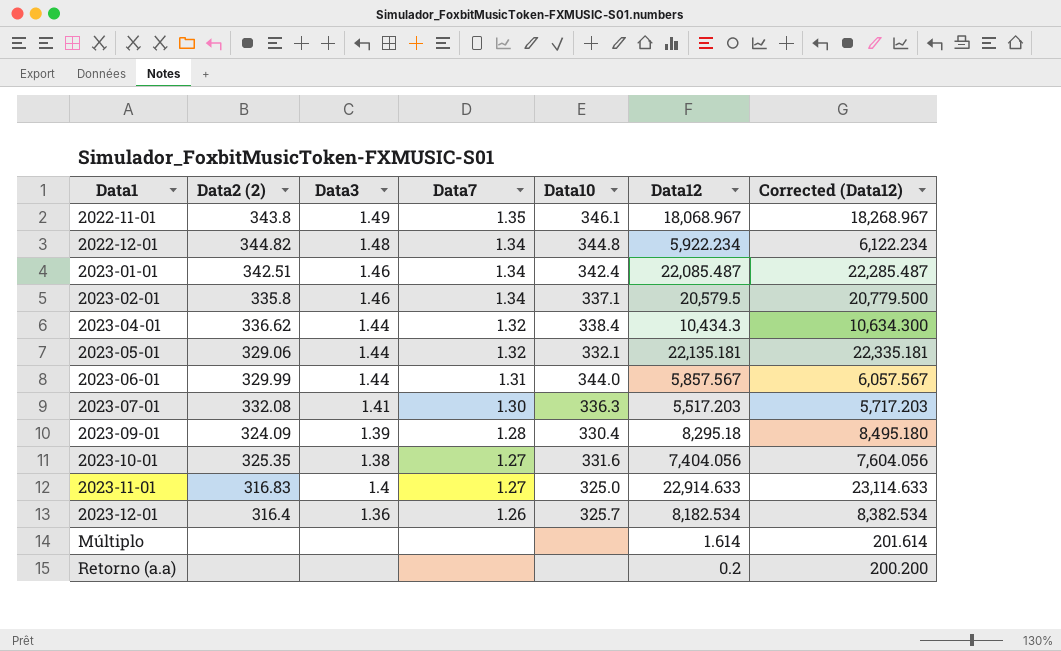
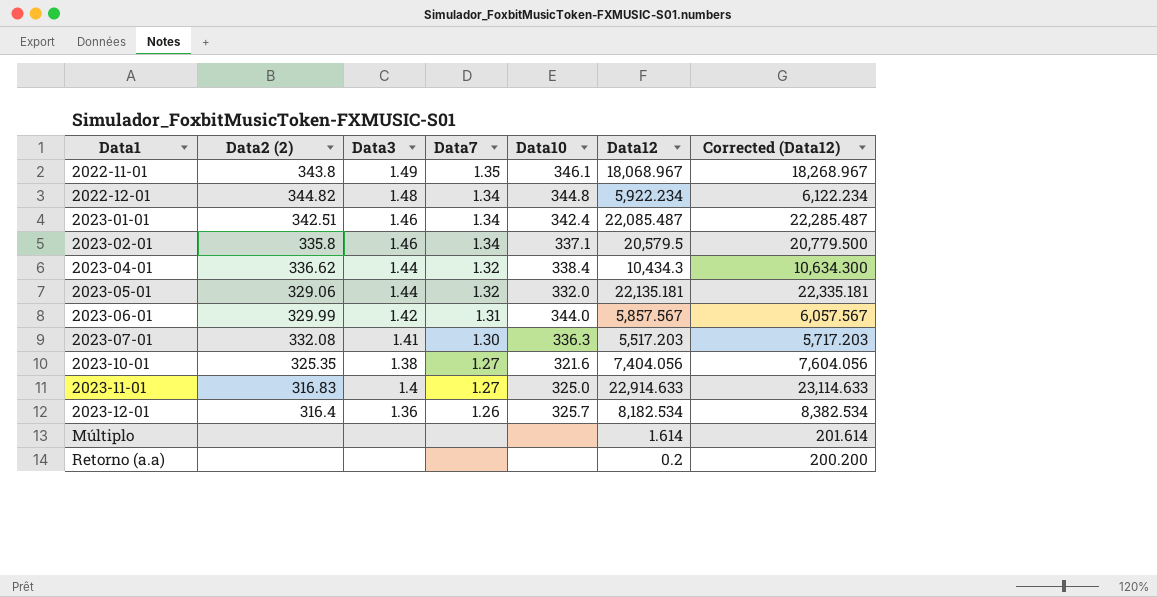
row 2023-09-01: 324.09 | 1.39 | 1.28 | 330.4 | 8,295.18 | 8,495.180 -> none
2023-05-01 | Data10: 332.1 -> 332.0
2023-06-01 | Data3: 1.44 -> 1.42
2023-10-01 | Data10: 331.6 -> 321.6

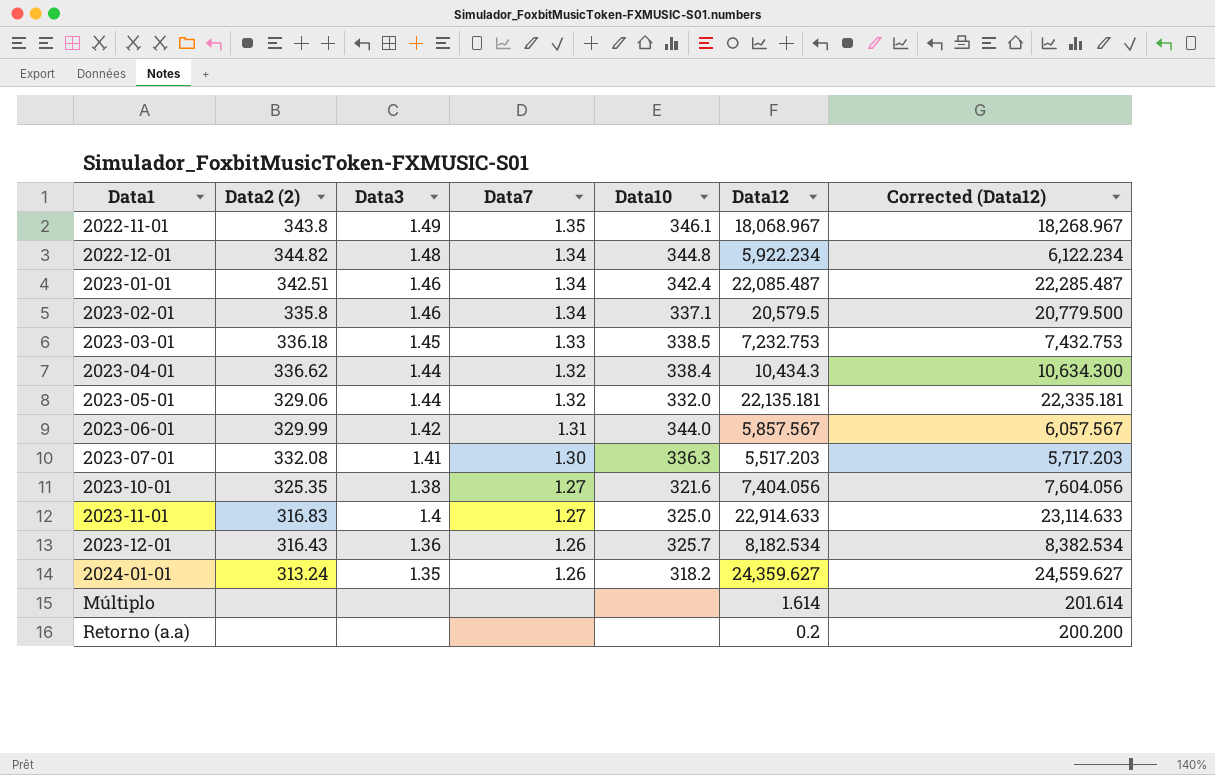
row 2023-03-01: none -> 336.18 | 1.45 | 1.33 | 338.5 | 7,232.753 | 7,432.753
2023-12-01 | Data2 (2): 316.4 -> 316.43
row 2024-01-01: none -> 313.24 | 1.35 | 1.26 | 318.2 | 24,359.627 | 24,559.627

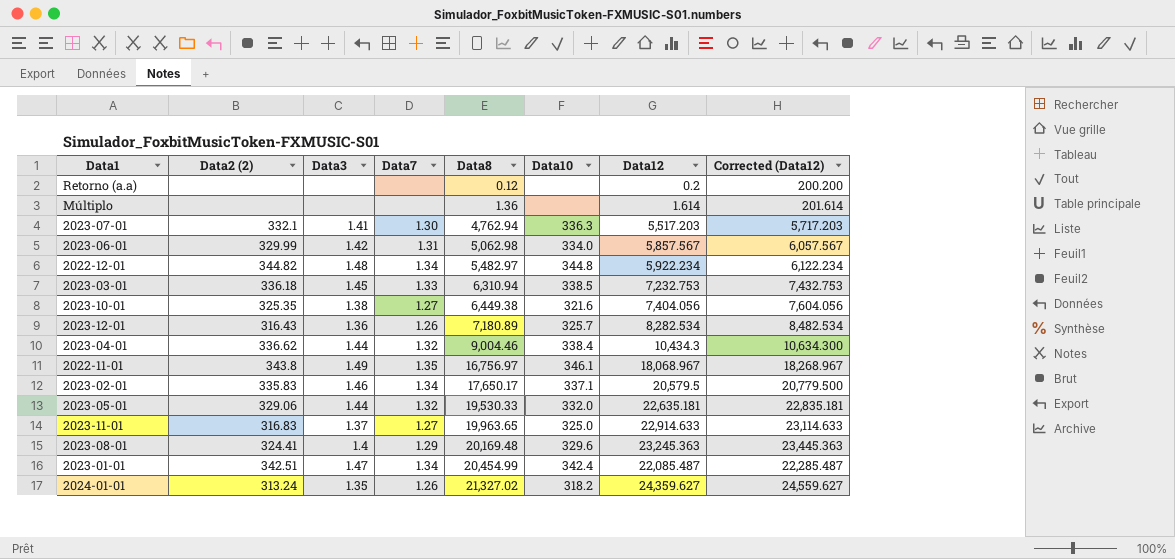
row order: Data1 ascending -> Data8 ascending
column Data8 | position: none -> 5
2023-07-01 | Data2 (2): 332.08 -> 332.1
2023-06-01 | Data10: 344.0 -> 334.0
2023-12-01 | Data12: 8,182.534 -> 8,282.534
2023-12-01 | Corrected (Data12): 8,382.534 -> 8,482.534
2023-02-01 | Data2 (2): 335.8 -> 335.83
2023-05-01 | Data12: 22,135.181 -> 22,635.181
2023-05-01 | Corrected (Data12): 22,335.181 -> 22,835.181
2023-11-01 | Data3: 1.4 -> 1.37
row 2023-08-01: none -> 324.41 | 1.4 | 1.29 | 20,169.48 | 329.6 | 23,245.363 | 23,445.363
2023-01-01 | Data3: 1.46 -> 1.47

